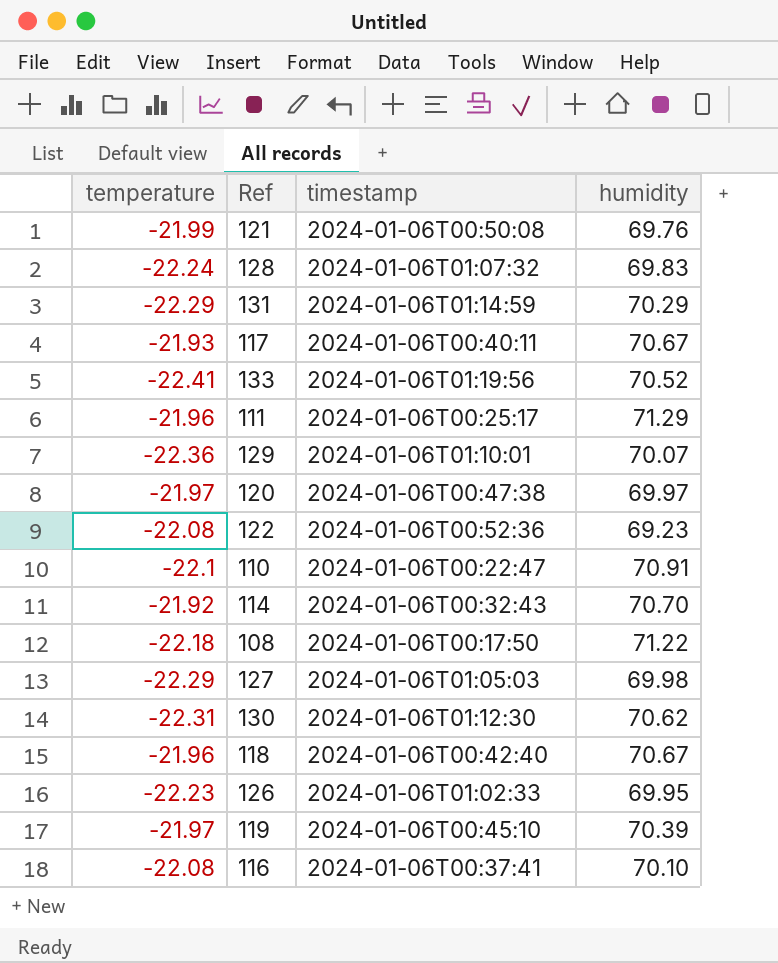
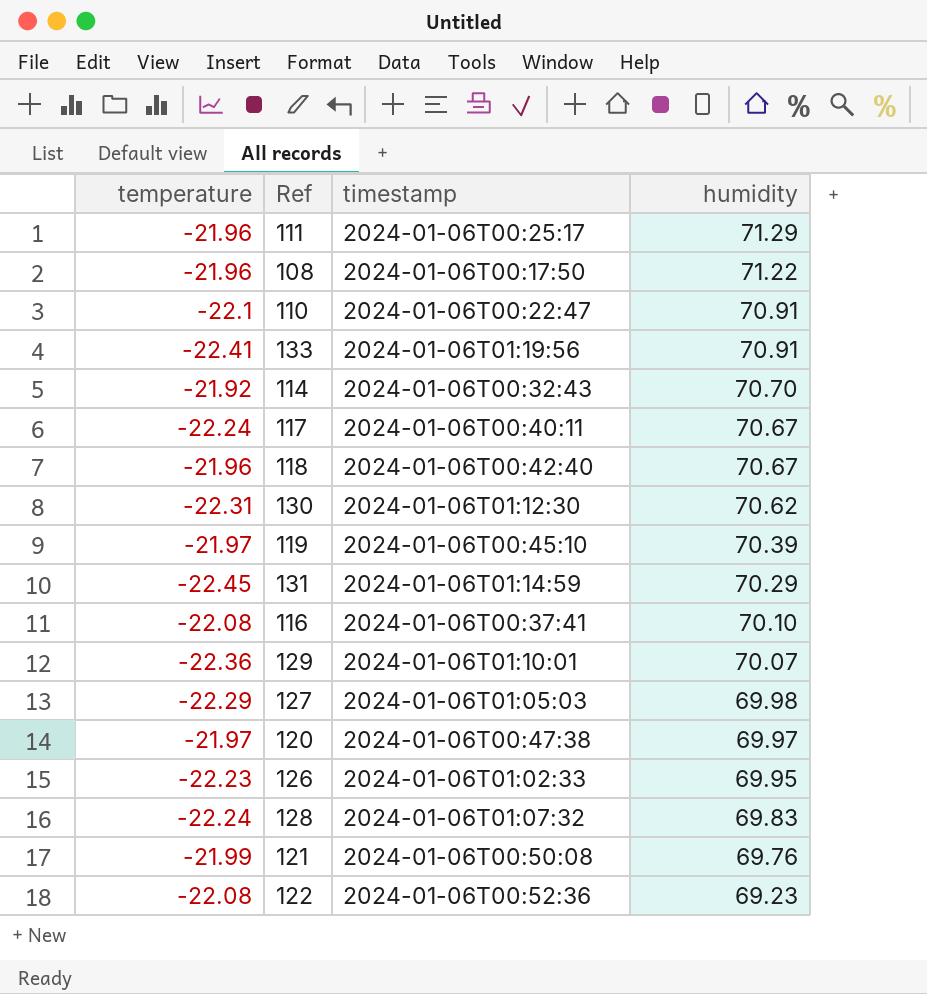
row order: none -> humidity descending
108 | temperature: -22.18 -> -21.96
133 | humidity: 70.52 -> 70.91
117 | temperature: -21.93 -> -22.24
131 | temperature: -22.29 -> -22.45

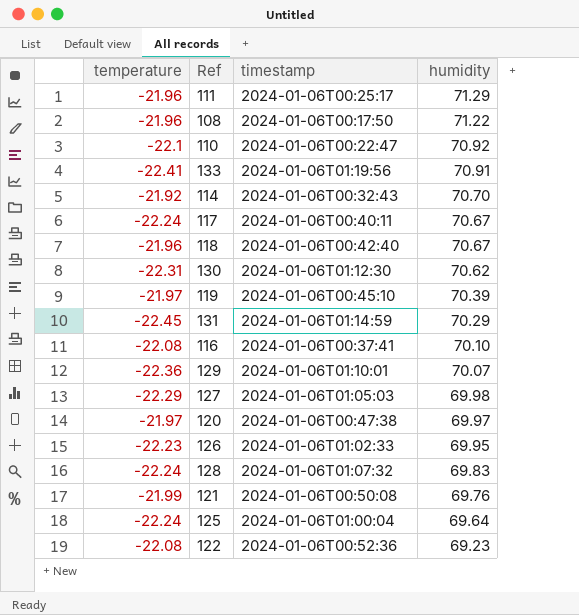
110 | humidity: 70.91 -> 70.92
row 125: none -> -22.24 | 2024-01-06T01:00:04 | 69.64

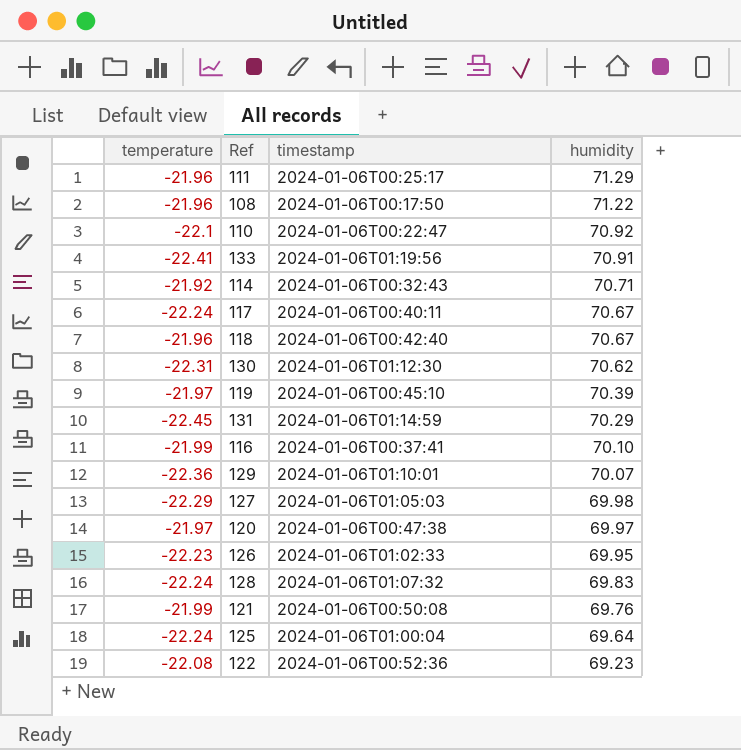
114 | humidity: 70.70 -> 70.71
116 | temperature: -22.08 -> -21.99

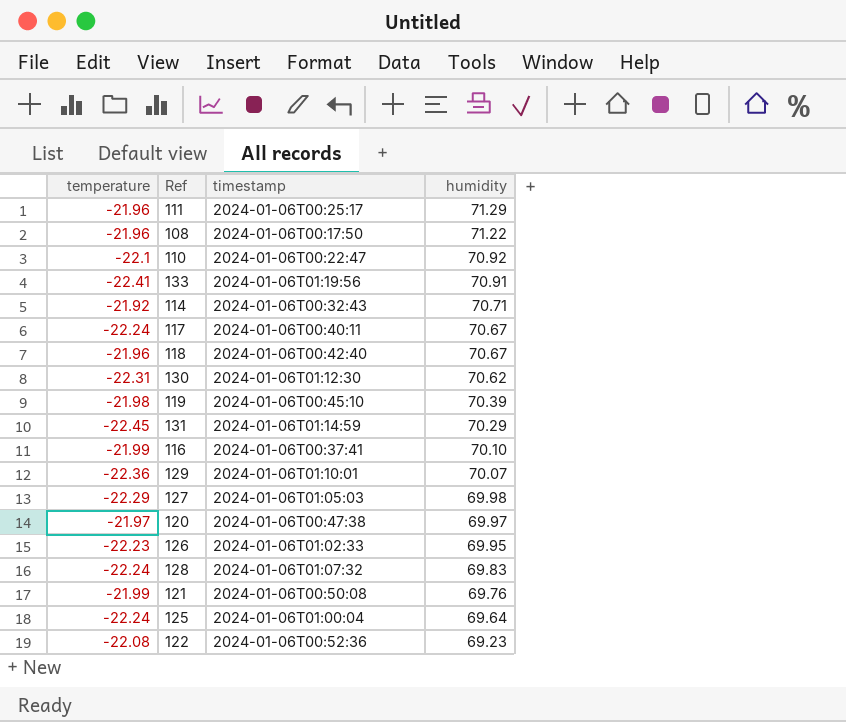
119 | temperature: -21.97 -> -21.98

